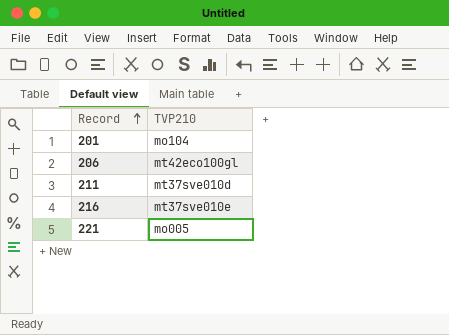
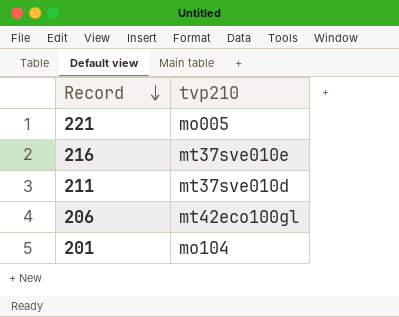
row order: Record ascending -> Record descending
column name: TVP210 -> tvp210

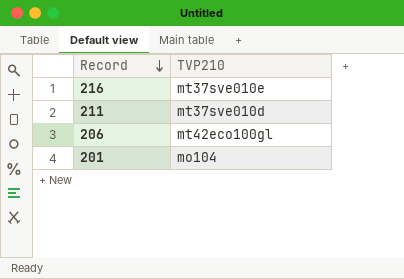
column name: tvp210 -> TVP210
row 221: mo005 -> none

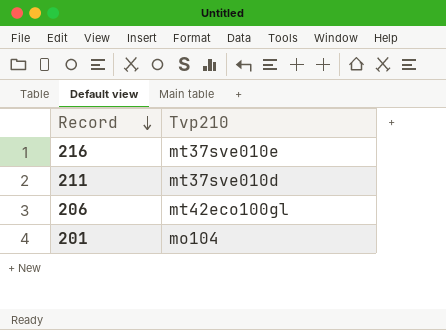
column name: TVP210 -> Tvp210

